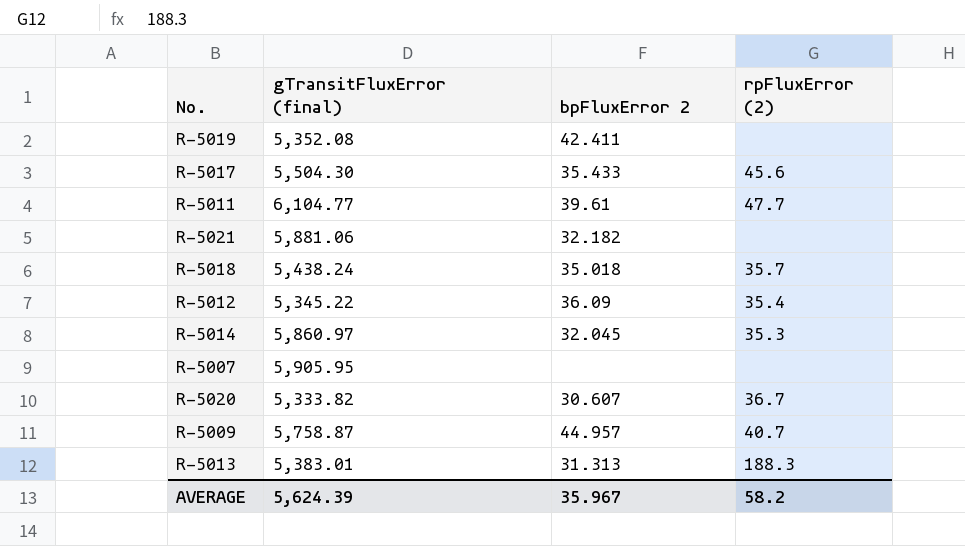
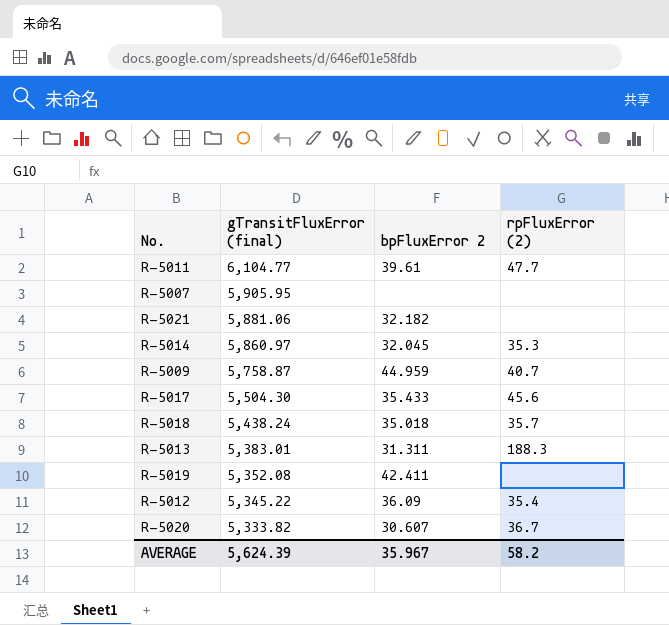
row order: none -> gTransitFluxError (final) descending
R-5009 | bpFluxError 2: 44.957 -> 44.959
R-5013 | bpFluxError 2: 31.313 -> 31.311

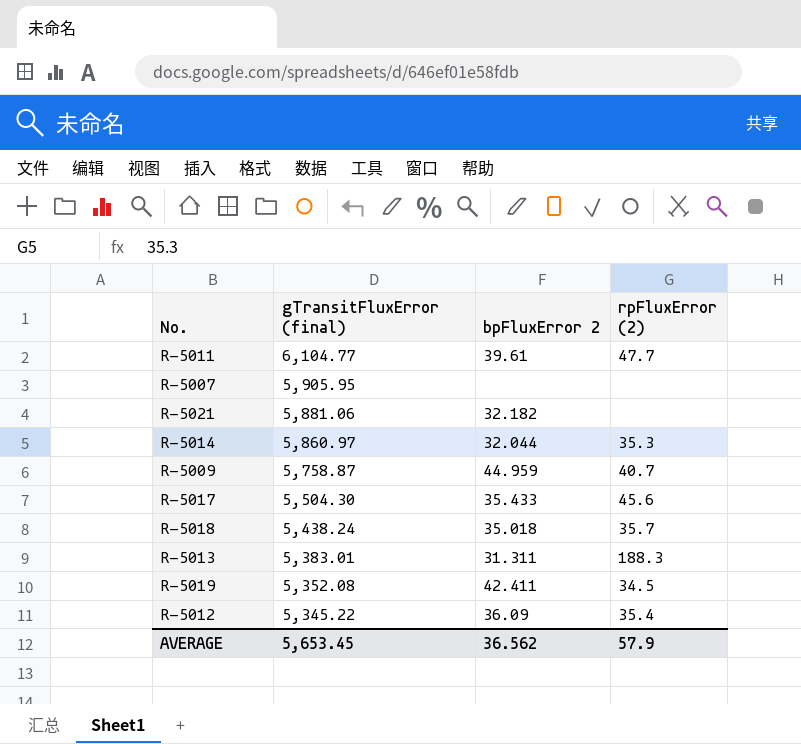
row R-5020: 5,333.82 | 30.607 | 36.7 -> none
R-5014 | bpFluxError 2: 32.045 -> 32.044
R-5019 | rpFluxError (2): none -> 34.5
AVERAGE | gTransitFluxError (final): 5,624.39 -> 5,653.45
AVERAGE | bpFluxError 2: 35.967 -> 36.562
AVERAGE | rpFluxError (2): 58.2 -> 57.9

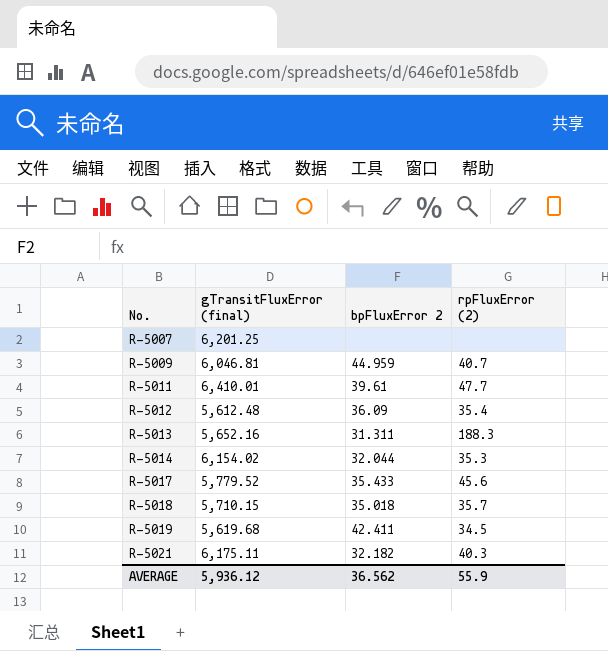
row order: gTransitFluxError (final) descending -> No. ascending
R-5007 | gTransitFluxError (final): 5,905.95 -> 6,201.25
R-5009 | gTransitFluxError (final): 5,758.87 -> 6,046.81
R-5011 | gTransitFluxError (final): 6,104.77 -> 6,410.01
R-5012 | gTransitFluxError (final): 5,345.22 -> 5,612.48
R-5013 | gTransitFluxError (final): 5,383.01 -> 5,652.16
R-5014 | gTransitFluxError (final): 5,860.97 -> 6,154.02
R-5017 | gTransitFluxError (final): 5,504.30 -> 5,779.52
R-5018 | gTransitFluxError (final): 5,438.24 -> 5,710.15
R-5019 | gTransitFluxError (final): 5,352.08 -> 5,619.68
R-5021 | gTransitFluxError (final): 5,881.06 -> 6,175.11
R-5021 | rpFluxError (2): none -> 40.3
AVERAGE | gTransitFluxError (final): 5,653.45 -> 5,936.12
AVERAGE | rpFluxError (2): 57.9 -> 55.9

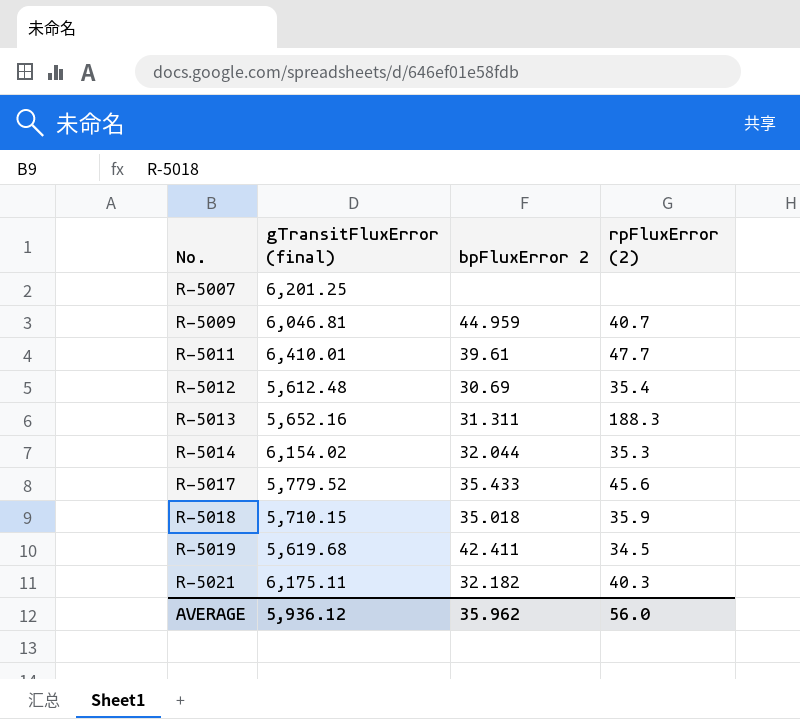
R-5012 | bpFluxError 2: 36.09 -> 30.69
R-5018 | rpFluxError (2): 35.7 -> 35.9
AVERAGE | bpFluxError 2: 36.562 -> 35.962
AVERAGE | rpFluxError (2): 55.9 -> 56.0

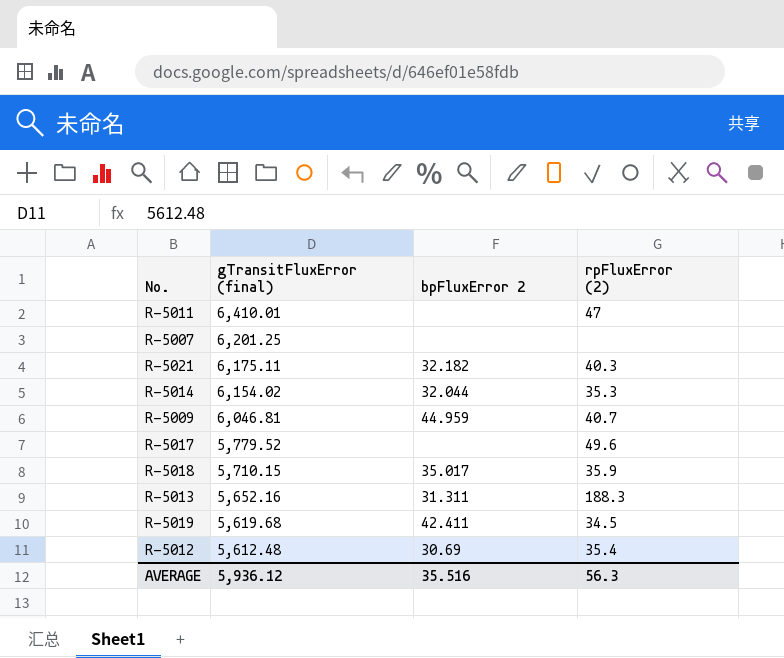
row order: No. ascending -> gTransitFluxError (final) descending
R-5011 | bpFluxError 2: 39.61 -> none
R-5011 | rpFluxError (2): 47.7 -> 47
R-5017 | bpFluxError 2: 35.433 -> none
R-5017 | rpFluxError (2): 45.6 -> 49.6
R-5018 | bpFluxError 2: 35.018 -> 35.017
AVERAGE | bpFluxError 2: 35.962 -> 35.516
AVERAGE | rpFluxError (2): 56.0 -> 56.3

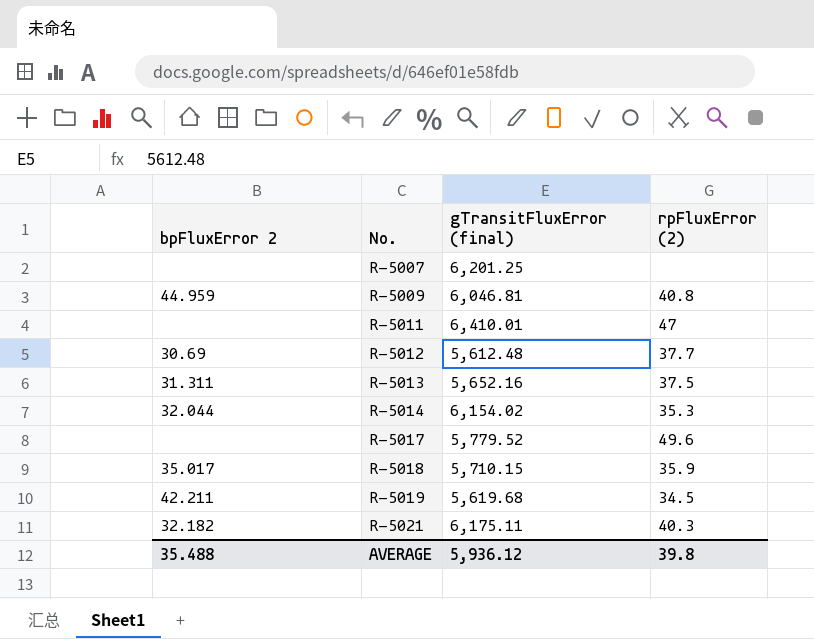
row order: gTransitFluxError (final) descending -> No. ascending
column bpFluxError 2 | position: 3 -> 1
R-5009 | rpFluxError (2): 40.7 -> 40.8
R-5012 | rpFluxError (2): 35.4 -> 37.7
R-5013 | rpFluxError (2): 188.3 -> 37.5
R-5019 | bpFluxError 2: 42.411 -> 42.211
AVERAGE | bpFluxError 2: 35.516 -> 35.488
AVERAGE | rpFluxError (2): 56.3 -> 39.8

